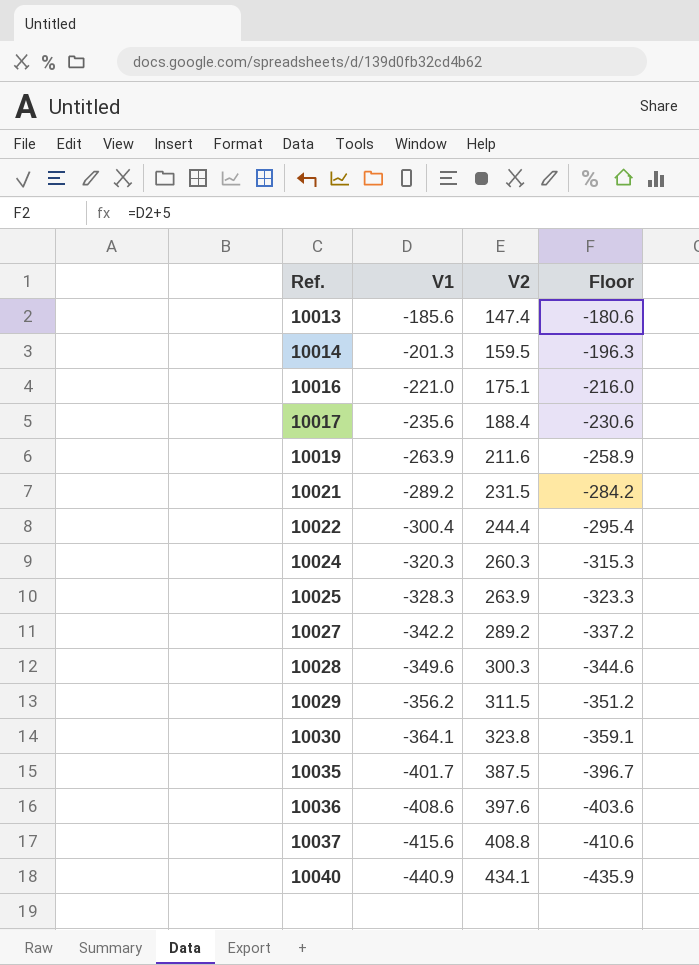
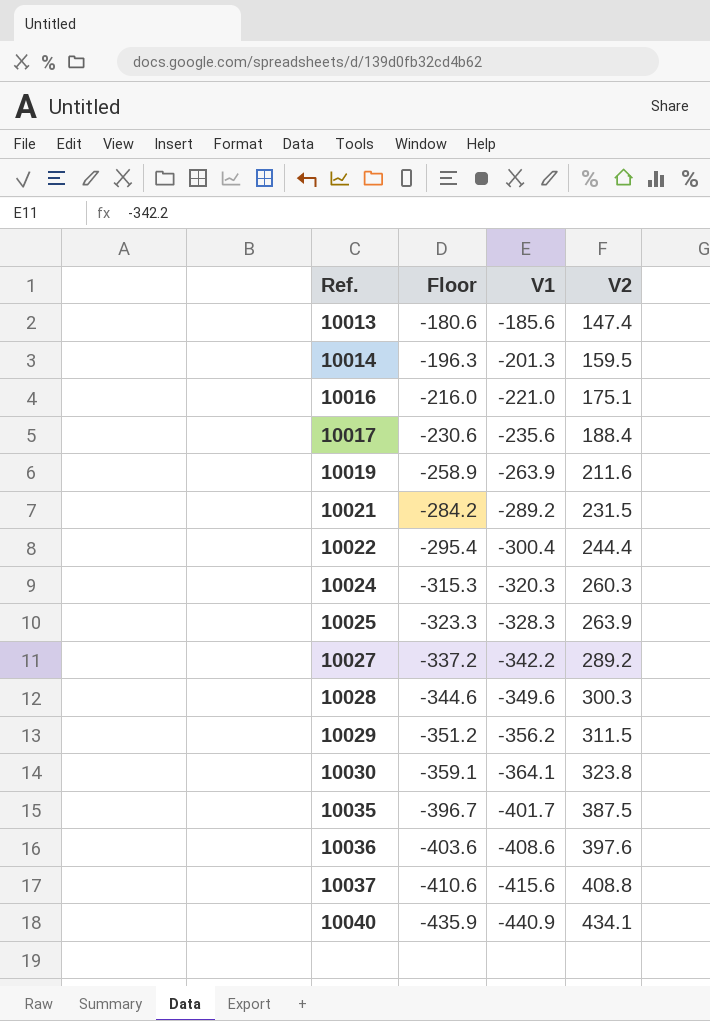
column Floor | position: 4 -> 2

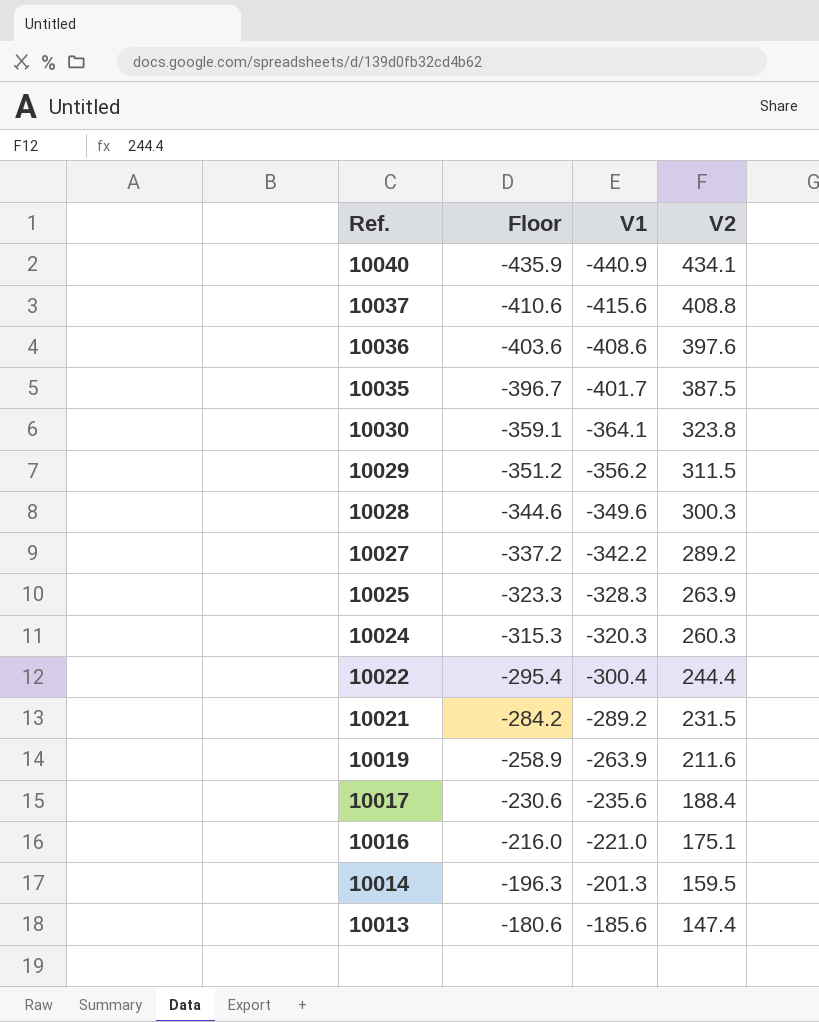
row order: Ref. ascending -> Ref. descending

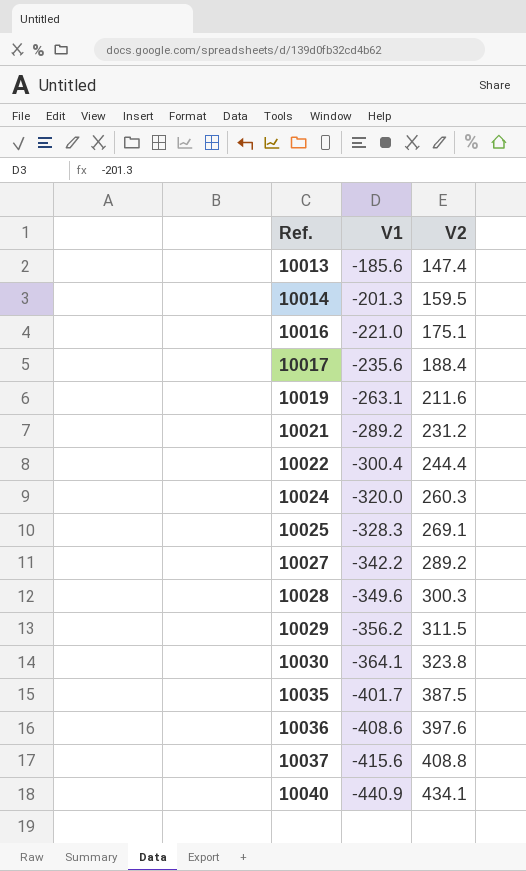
row order: Ref. descending -> Ref. ascending
column Floor | formula: [V1] + 5 -> none
10019 | V1: -263.9 -> -263.1
10021 | V2: 231.5 -> 231.2
10024 | V1: -320.3 -> -320.0
10025 | V2: 263.9 -> 269.1

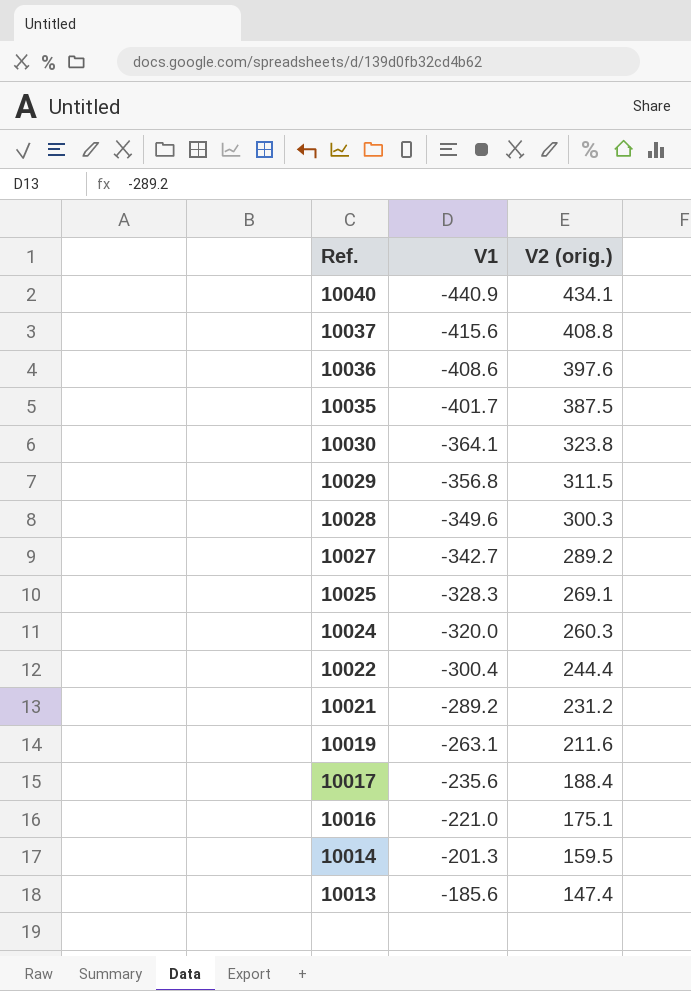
row order: Ref. ascending -> Ref. descending
column name: V2 -> V2 (orig.)
10029 | V1: -356.2 -> -356.8
10027 | V1: -342.2 -> -342.7

